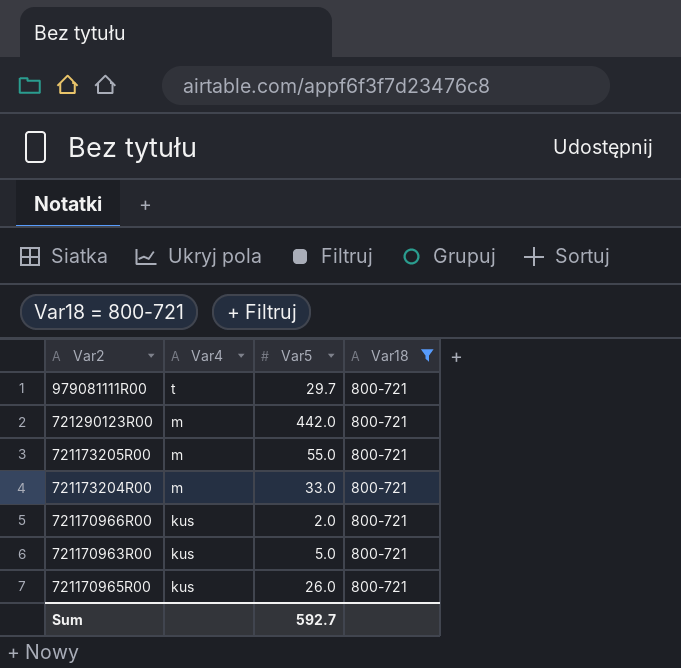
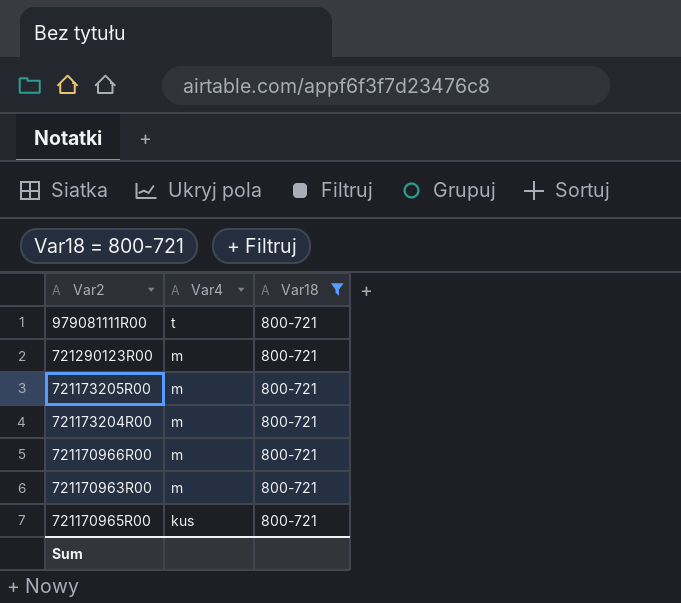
column Var5 | position: 3 -> none
721170966R00 | Var4: kus -> m
721170963R00 | Var4: kus -> m

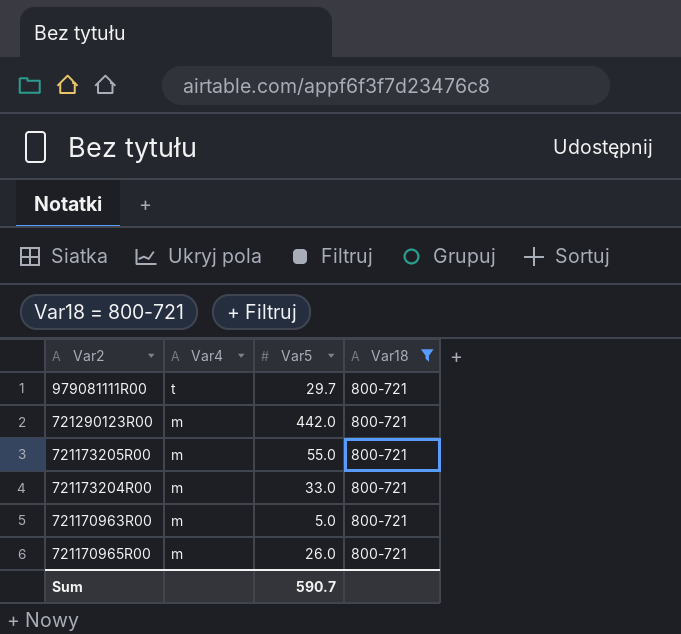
column Var5 | position: none -> 3
row 721170966R00: m | 800-721 -> none
721170965R00 | Var4: kus -> m

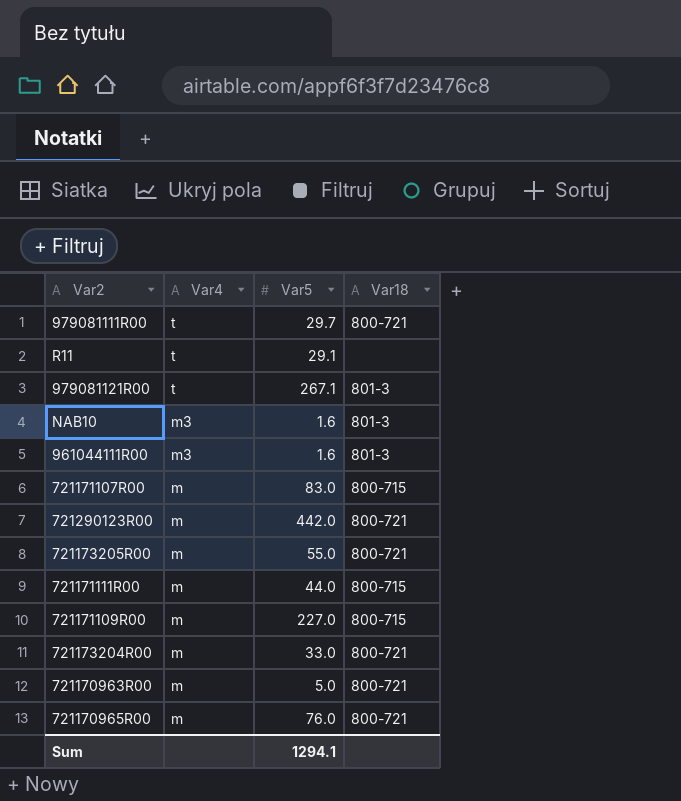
filter: Var18 = 800-721 -> none
721170965R00 | Var5: 26.0 -> 76.0
Sum | Var5: 590.7 -> 1294.1

